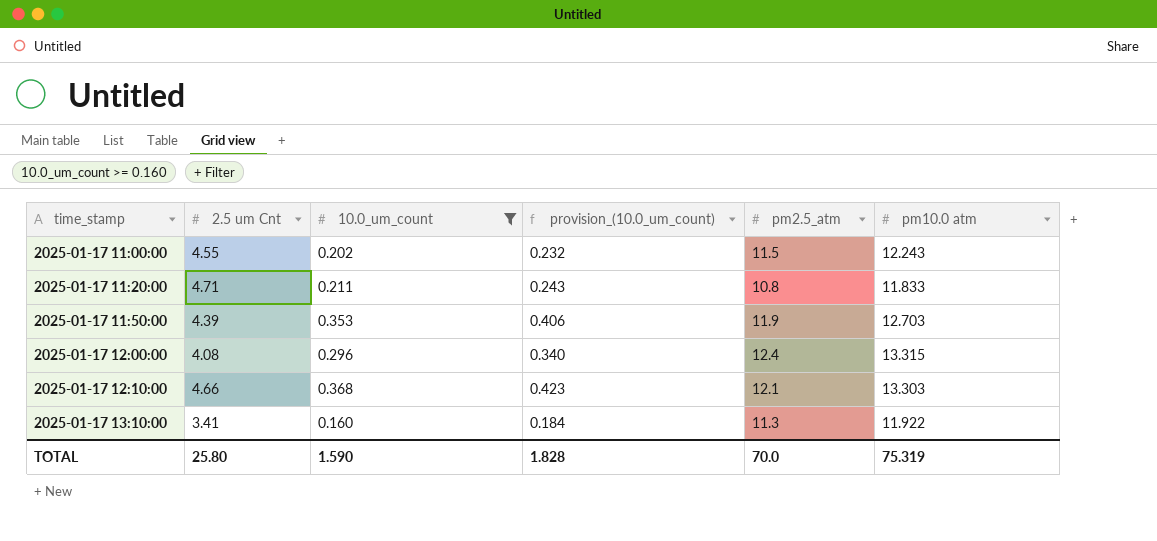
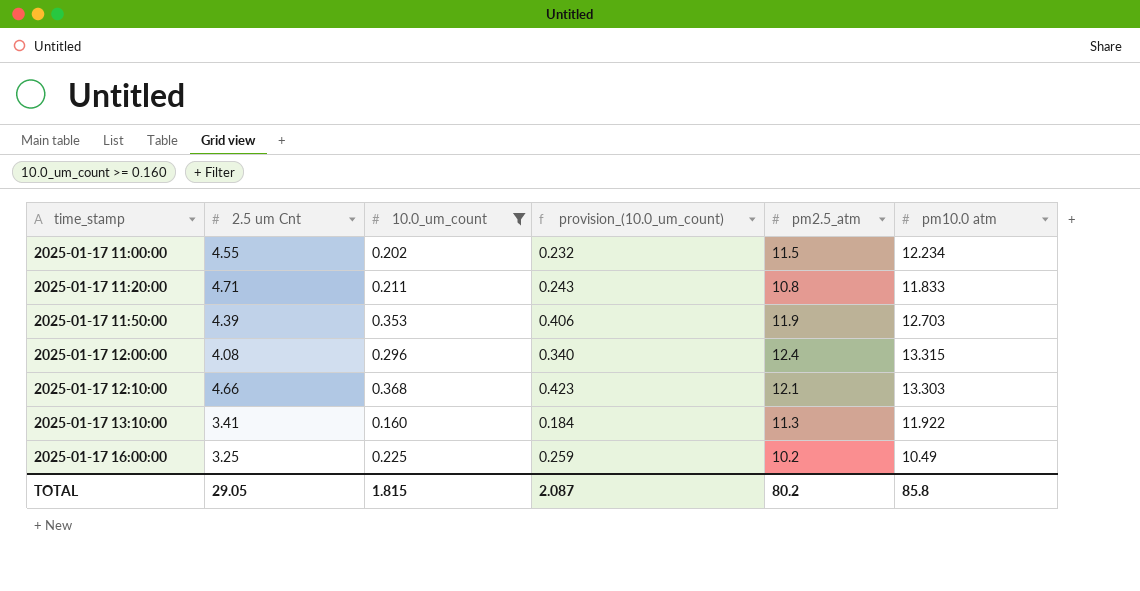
2025-01-17 11:00:00 | pm10.0 atm: 12.243 -> 12.234
row 2025-01-17 16:00:00: none -> 3.25 | 0.225 | 0.259 | 10.2 | 10.49
TOTAL | 2.5 um Cnt: 25.80 -> 29.05
TOTAL | 10.0_um_count: 1.590 -> 1.815
TOTAL | provision_(10.0_um_count): 1.828 -> 2.087
TOTAL | pm2.5_atm: 70.0 -> 80.2
TOTAL | pm10.0 atm: 75.319 -> 85.8

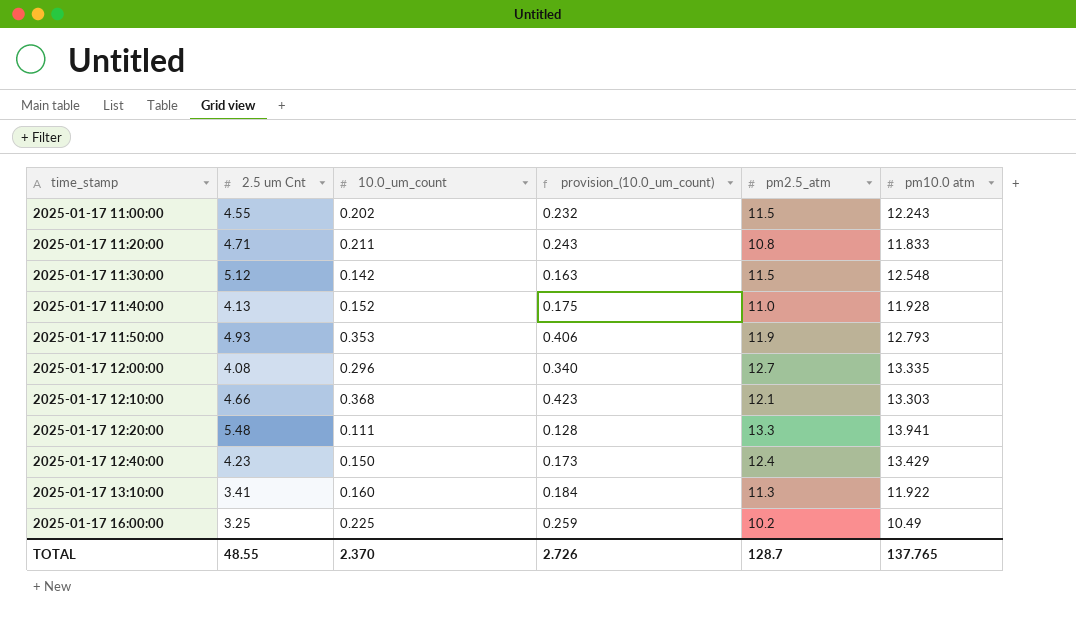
filter: 10.0_um_count >= 0.160 -> none
2025-01-17 11:00:00 | pm10.0 atm: 12.234 -> 12.243
2025-01-17 11:50:00 | 2.5 um Cnt: 4.39 -> 4.93
2025-01-17 11:50:00 | pm10.0 atm: 12.703 -> 12.793
2025-01-17 12:00:00 | pm2.5_atm: 12.4 -> 12.7
2025-01-17 12:00:00 | pm10.0 atm: 13.315 -> 13.335
TOTAL | 2.5 um Cnt: 29.05 -> 48.55
TOTAL | 10.0_um_count: 1.815 -> 2.370
TOTAL | provision_(10.0_um_count): 2.087 -> 2.726
TOTAL | pm2.5_atm: 80.2 -> 128.7
TOTAL | pm10.0 atm: 85.8 -> 137.765

